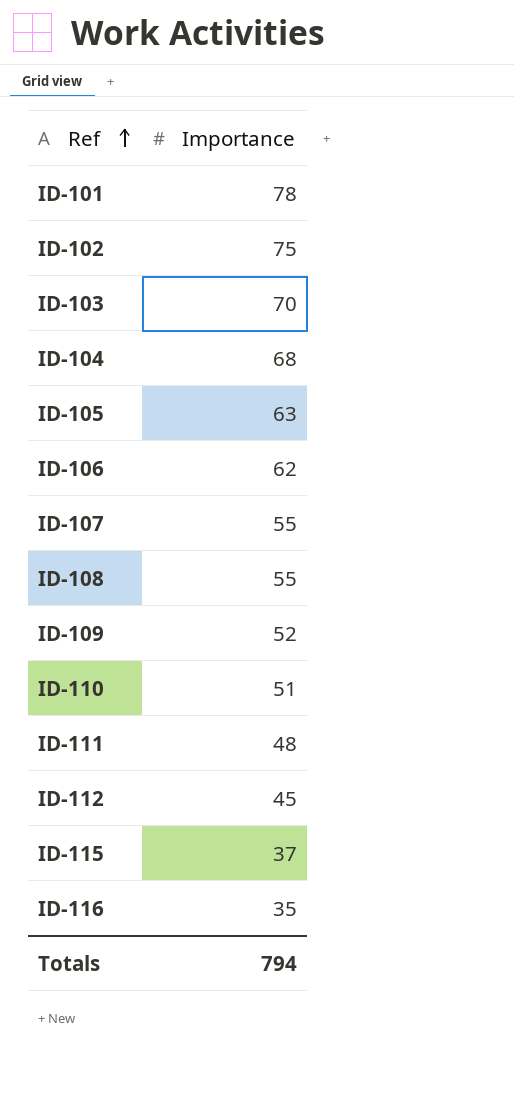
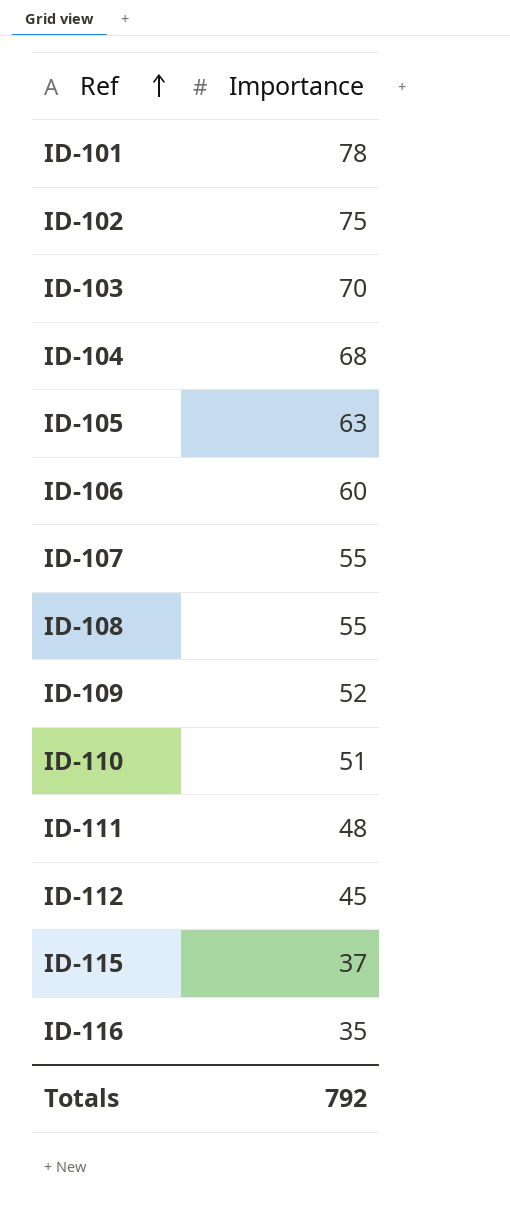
ID-106 | Importance: 62 -> 60
Totals | Importance: 794 -> 792

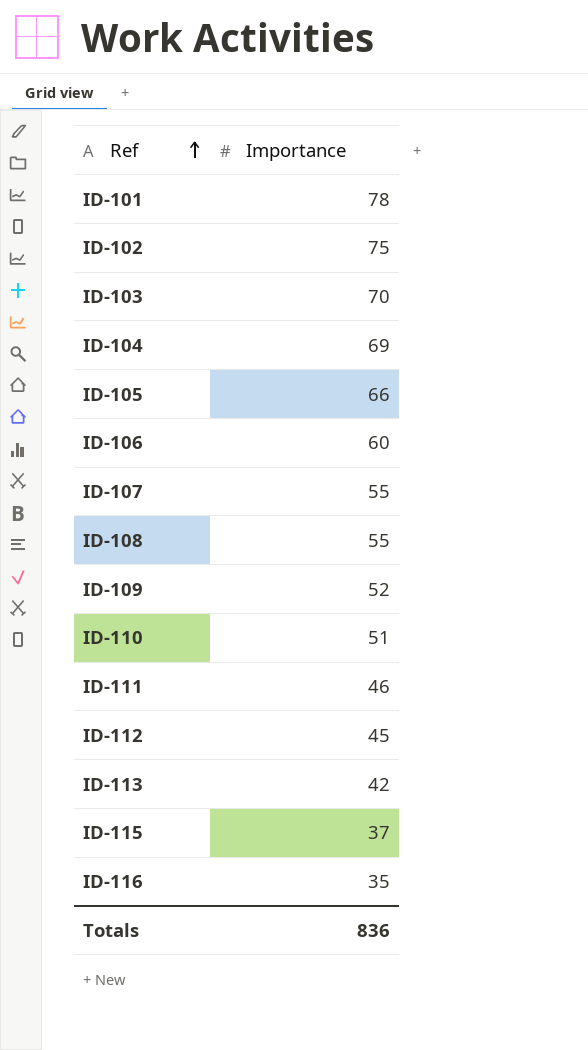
ID-104 | Importance: 68 -> 69
ID-105 | Importance: 63 -> 66
ID-111 | Importance: 48 -> 46
row ID-113: none -> 42
Totals | Importance: 792 -> 836

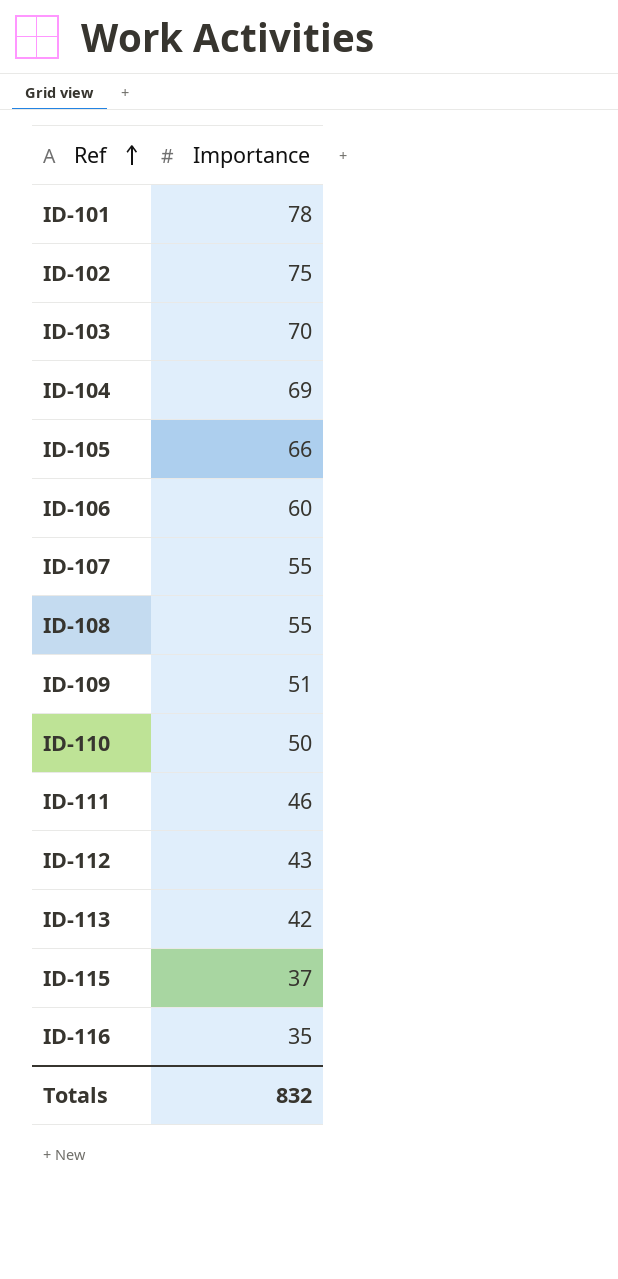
ID-109 | Importance: 52 -> 51
ID-110 | Importance: 51 -> 50
ID-112 | Importance: 45 -> 43
Totals | Importance: 836 -> 832

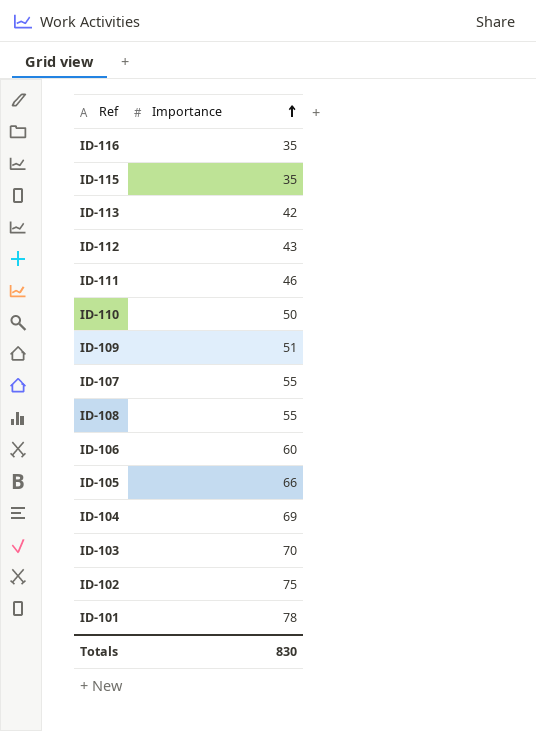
row order: Ref ascending -> Importance ascending
ID-115 | Importance: 37 -> 35
Totals | Importance: 832 -> 830

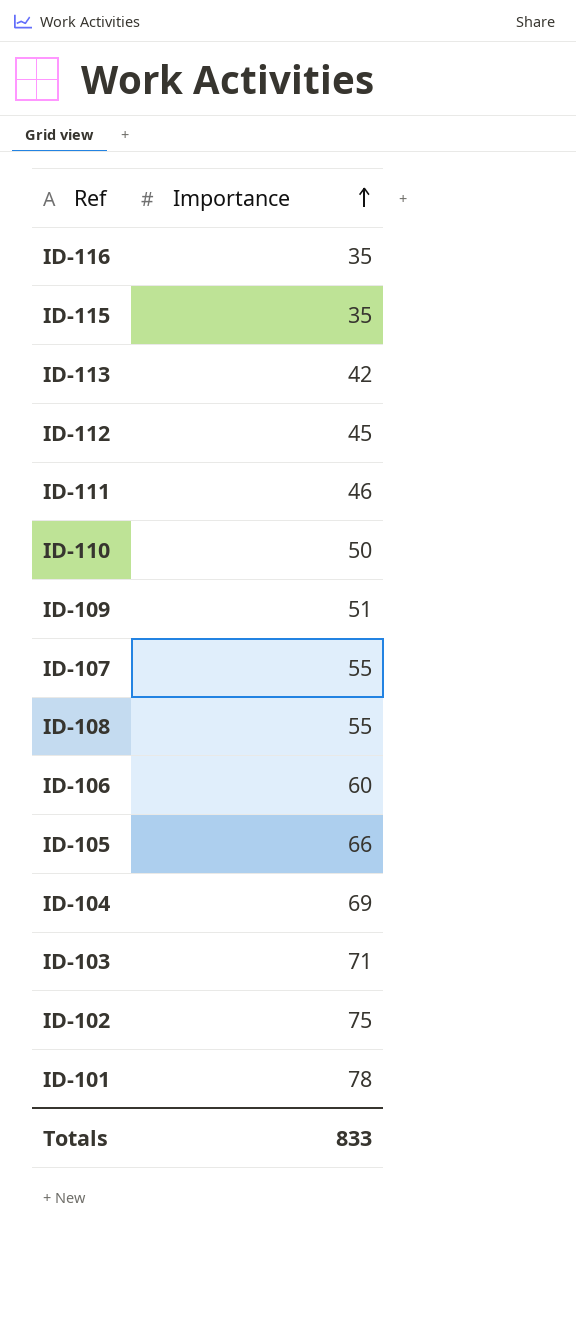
ID-112 | Importance: 43 -> 45
ID-103 | Importance: 70 -> 71
Totals | Importance: 830 -> 833

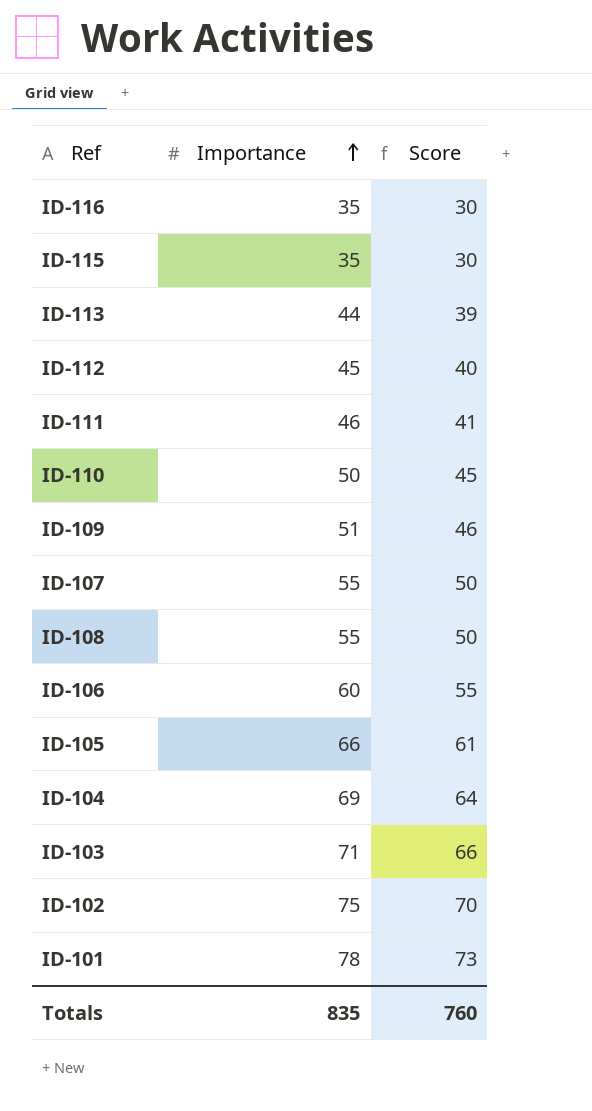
column Score | formula: none -> [Importance] - 5
ID-113 | Importance: 42 -> 44
Totals | Importance: 833 -> 835

